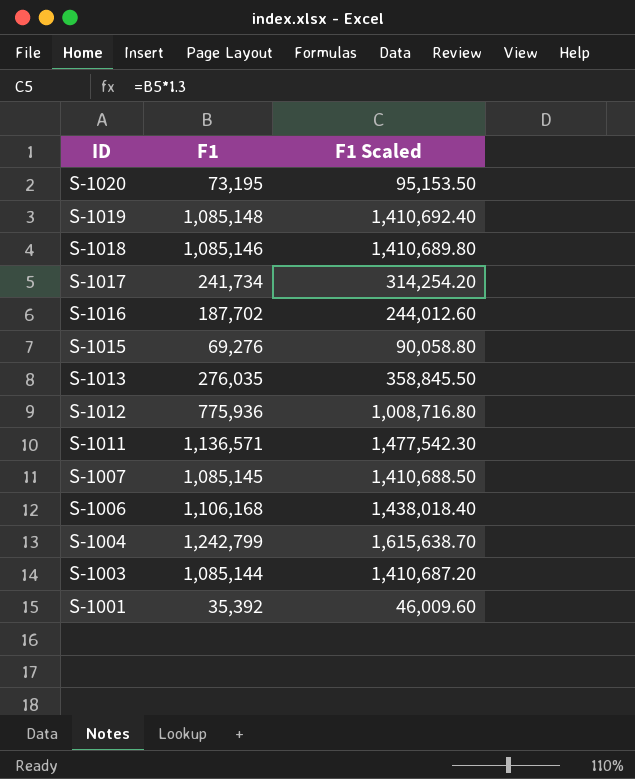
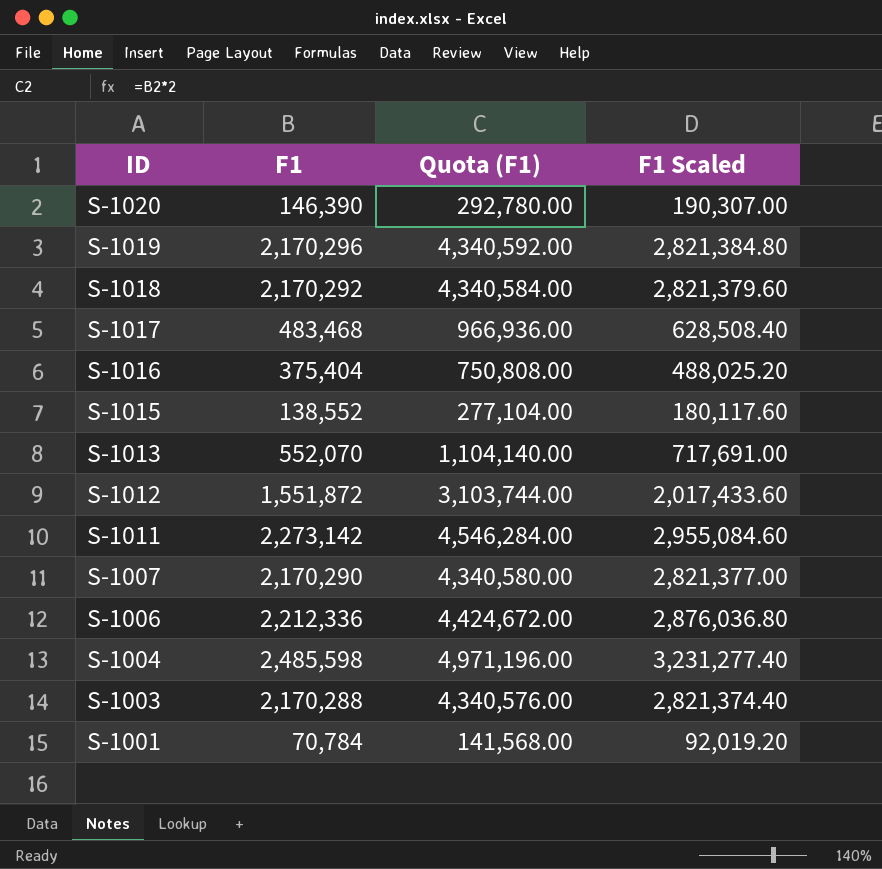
column Quota (F1) | formula: none -> [F1] * 2
S-1020 | F1: 73,195 -> 146,390
S-1020 | F1 Scaled: 95,153.50 -> 190,307.00
S-1019 | F1: 1,085,148 -> 2,170,296
S-1019 | F1 Scaled: 1,410,692.40 -> 2,821,384.80
S-1018 | F1: 1,085,146 -> 2,170,292
S-1018 | F1 Scaled: 1,410,689.80 -> 2,821,379.60
S-1017 | F1: 241,734 -> 483,468
S-1017 | F1 Scaled: 314,254.20 -> 628,508.40
S-1016 | F1: 187,702 -> 375,404
S-1016 | F1 Scaled: 244,012.60 -> 488,025.20
S-1015 | F1: 69,276 -> 138,552
S-1015 | F1 Scaled: 90,058.80 -> 180,117.60
S-1013 | F1: 276,035 -> 552,070
S-1013 | F1 Scaled: 358,845.50 -> 717,691.00
S-1012 | F1: 775,936 -> 1,551,872
S-1012 | F1 Scaled: 1,008,716.80 -> 2,017,433.60
S-1011 | F1: 1,136,571 -> 2,273,142
S-1011 | F1 Scaled: 1,477,542.30 -> 2,955,084.60
S-1007 | F1: 1,085,145 -> 2,170,290
S-1007 | F1 Scaled: 1,410,688.50 -> 2,821,377.00
S-1006 | F1: 1,106,168 -> 2,212,336
S-1006 | F1 Scaled: 1,438,018.40 -> 2,876,036.80
S-1004 | F1: 1,242,799 -> 2,485,598
S-1004 | F1 Scaled: 1,615,638.70 -> 3,231,277.40
S-1003 | F1: 1,085,144 -> 2,170,288
S-1003 | F1 Scaled: 1,410,687.20 -> 2,821,374.40
S-1001 | F1: 35,392 -> 70,784
S-1001 | F1 Scaled: 46,009.60 -> 92,019.20

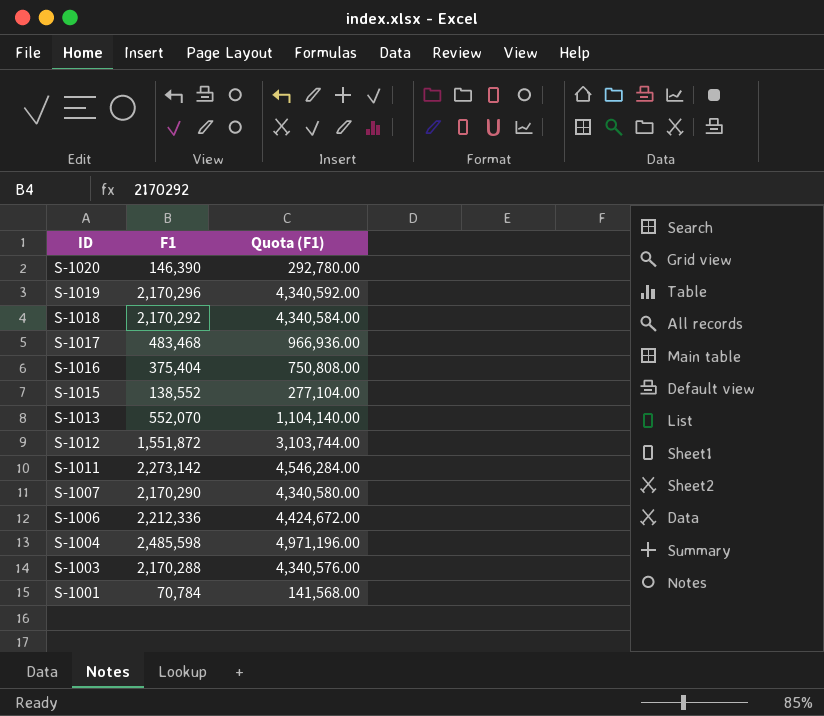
column F1 Scaled | formula: [F1] * 1.3 -> none

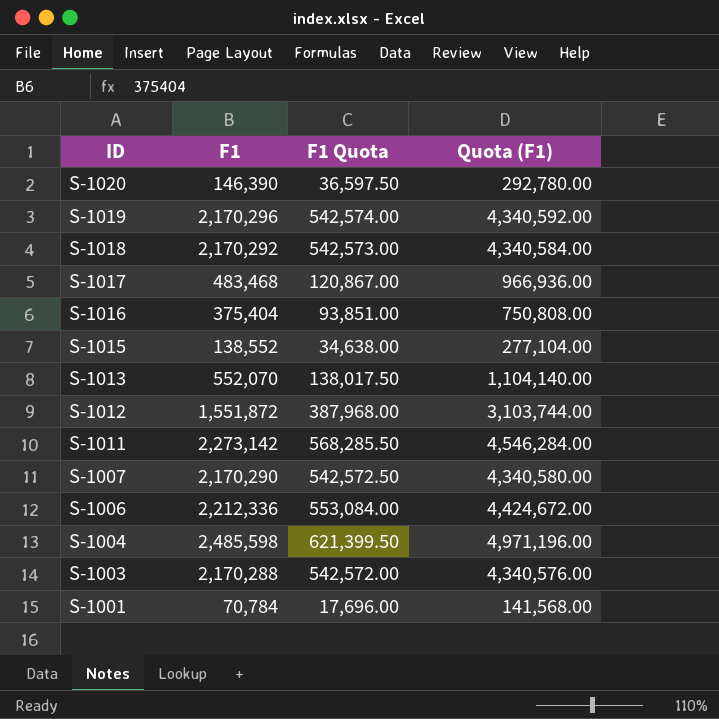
column F1 Quota | formula: none -> [F1] * 0.25

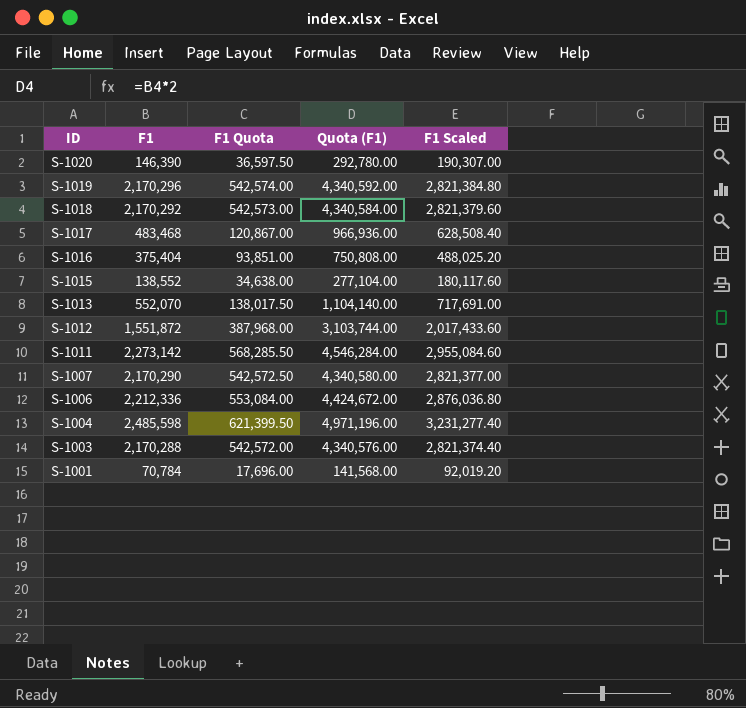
column F1 Scaled | formula: none -> [F1] * 1.3

